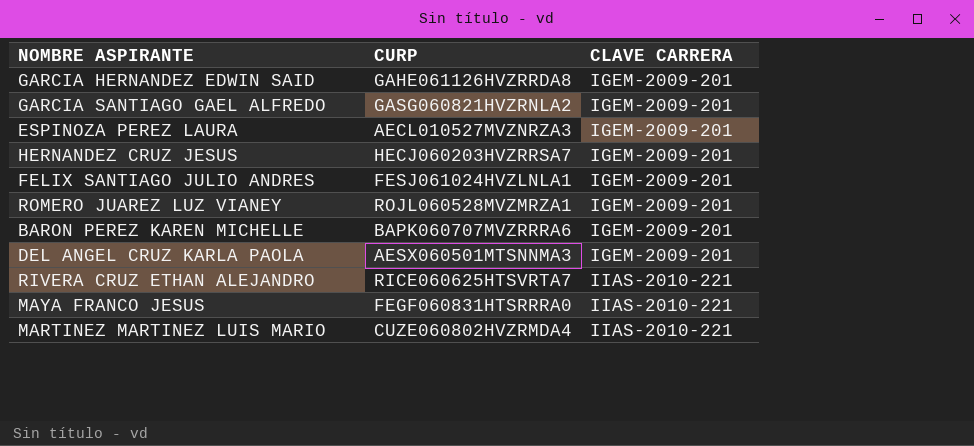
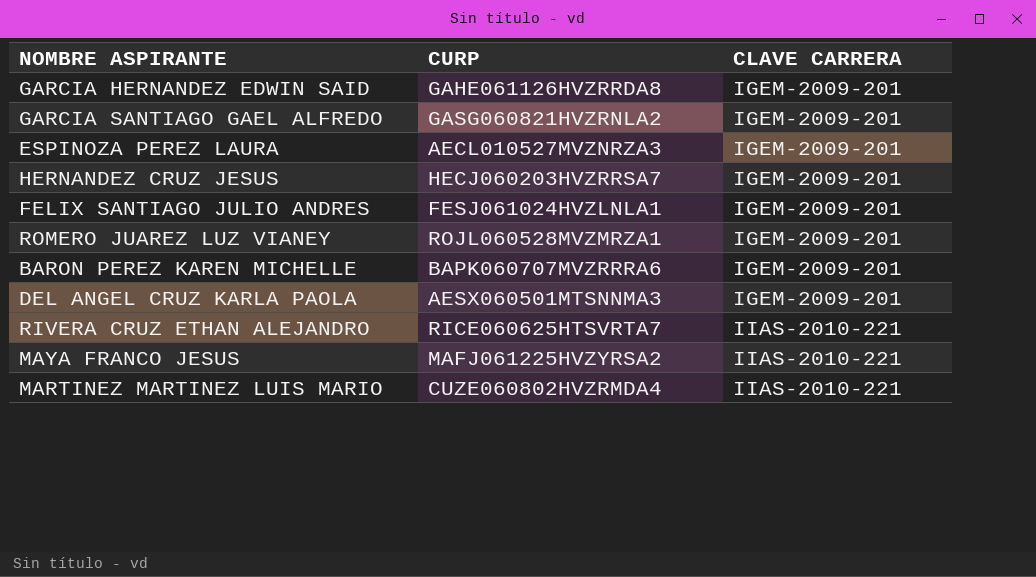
MAYA FRANCO JESUS | CURP: FEGF060831HTSRRRA0 -> MAFJ061225HVZYRSA2

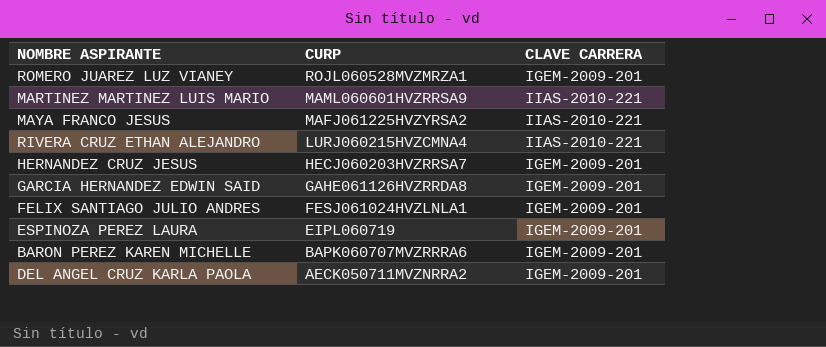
row order: CLAVE CARRERA ascending -> CURP descending
row GARCIA SANTIAGO GAEL ALFREDO: GASG060821HVZRNLA2 | IGEM-2009-201 -> none
MARTINEZ MARTINEZ LUIS MARIO | CURP: CUZE060802HVZRMDA4 -> MAML060601HVZRRSA9
RIVERA CRUZ ETHAN ALEJANDRO | CURP: RICE060625HTSVRTA7 -> LURJ060215HVZCMNA4
ESPINOZA PEREZ LAURA | CURP: AECL010527MVZNRZA3 -> EIPL060719
DEL ANGEL CRUZ KARLA PAOLA | CURP: AESX060501MTSNNMA3 -> AECK050711MVZNRRA2

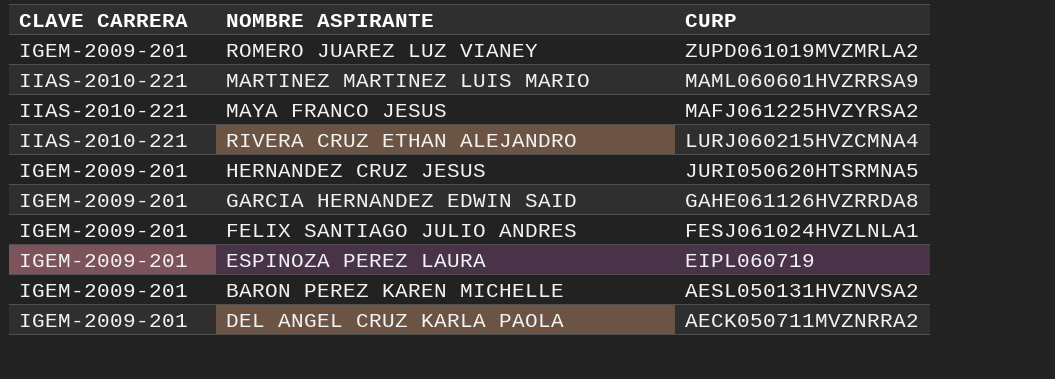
column CLAVE CARRERA | position: 3 -> 1
ROMERO JUAREZ LUZ VIANEY | CURP: ROJL060528MVZMRZA1 -> ZUPD061019MVZMRLA2
HERNANDEZ CRUZ JESUS | CURP: HECJ060203HVZRRSA7 -> JURI050620HTSRMNA5
BARON PEREZ KAREN MICHELLE | CURP: BAPK060707MVZRRRA6 -> AESL050131HVZNVSA2

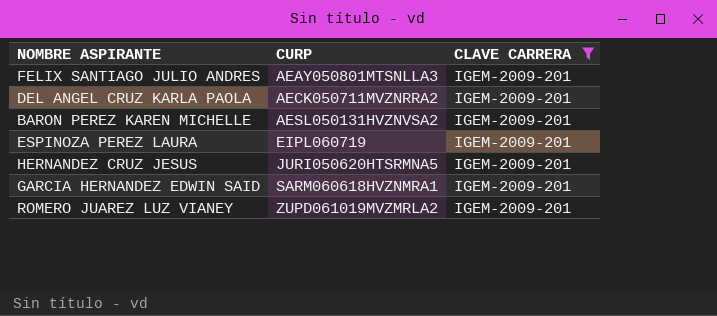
filter: none -> CLAVE CARRERA = IGEM-2009-201
row order: CURP descending -> CURP ascending
column CLAVE CARRERA | position: 1 -> 3
FELIX SANTIAGO JULIO ANDRES | CURP: FESJ061024HVZLNLA1 -> AEAY050801MTSNLLA3
GARCIA HERNANDEZ EDWIN SAID | CURP: GAHE061126HVZRRDA8 -> SARM060618HVZNMRA1

